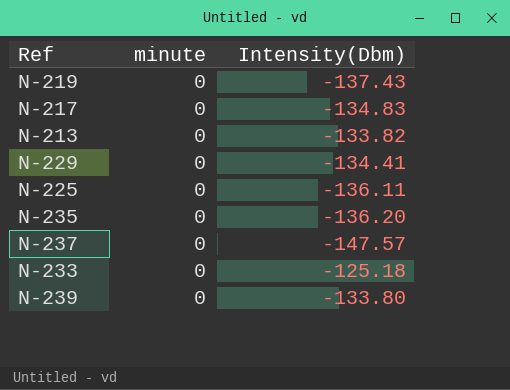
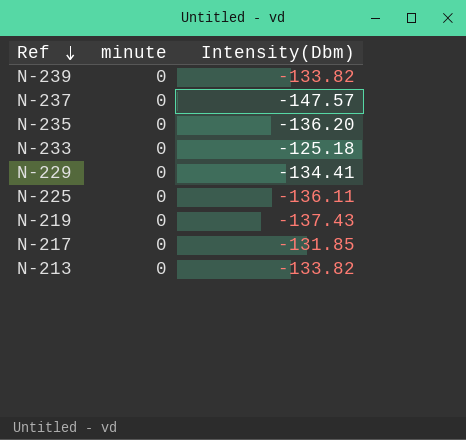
row order: none -> Ref descending
N-239 | Intensity(Dbm): -133.80 -> -133.82
N-217 | Intensity(Dbm): -134.83 -> -131.85

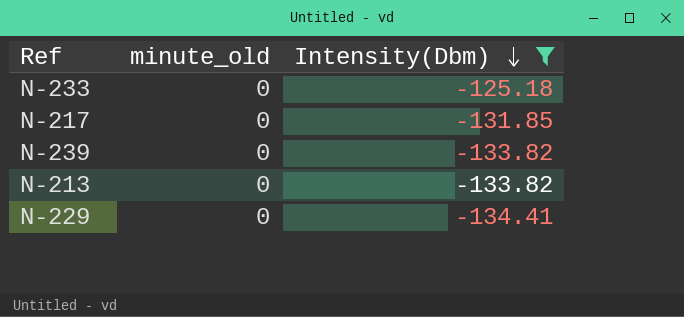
filter: none -> Intensity(Dbm) >= -134.41
row order: Ref descending -> Intensity(Dbm) descending
column name: minute -> minute_old

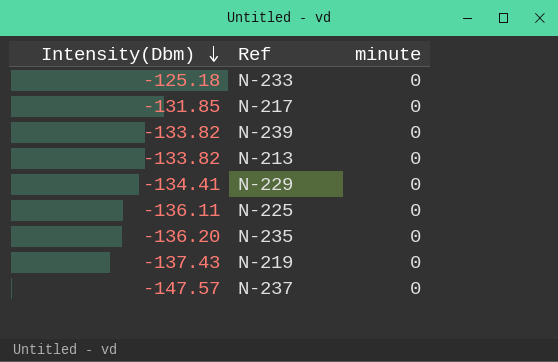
filter: Intensity(Dbm) >= -134.41 -> none
column Intensity(Dbm) | position: 3 -> 1
column name: minute_old -> minute

